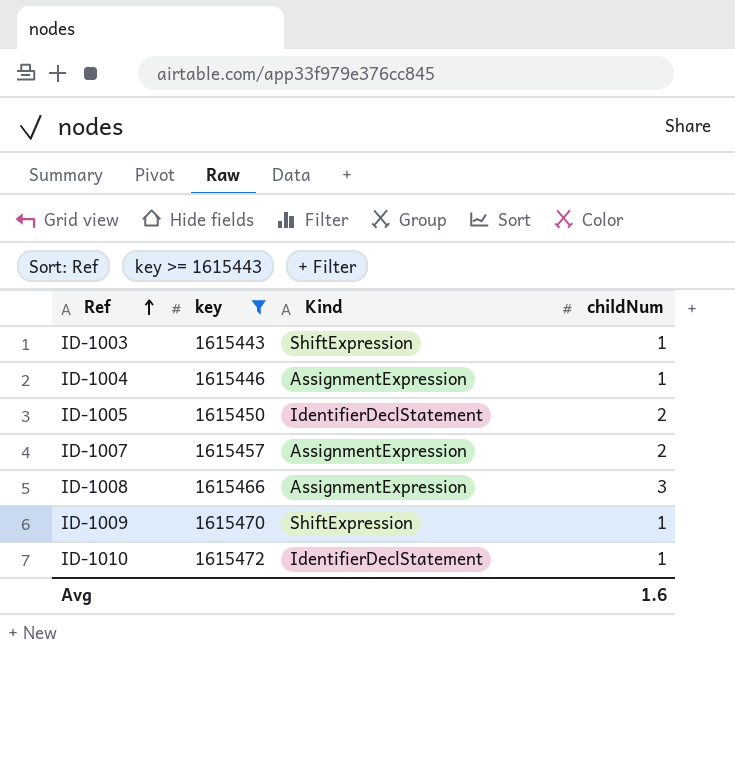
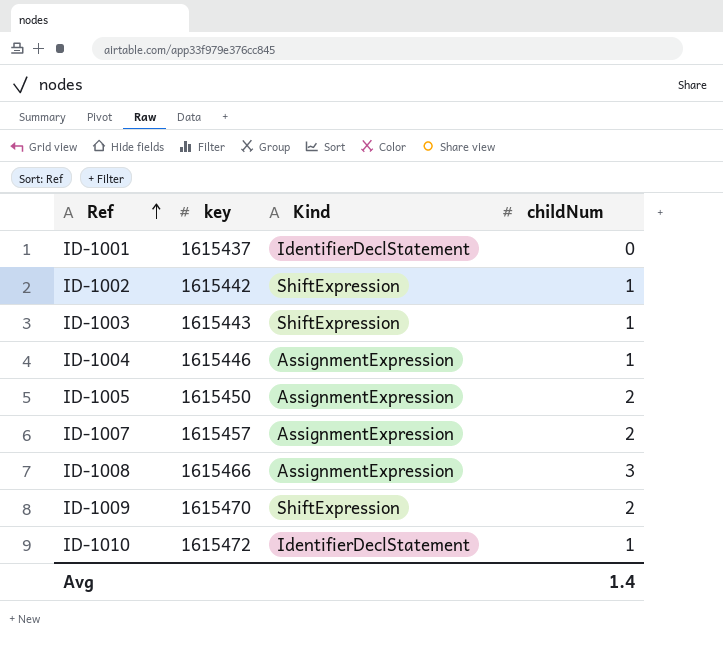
filter: key >= 1615443 -> none
ID-1005 | Kind: IdentifierDeclStatement -> AssignmentExpression
ID-1009 | childNum: 1 -> 2
Avg | childNum: 1.6 -> 1.4

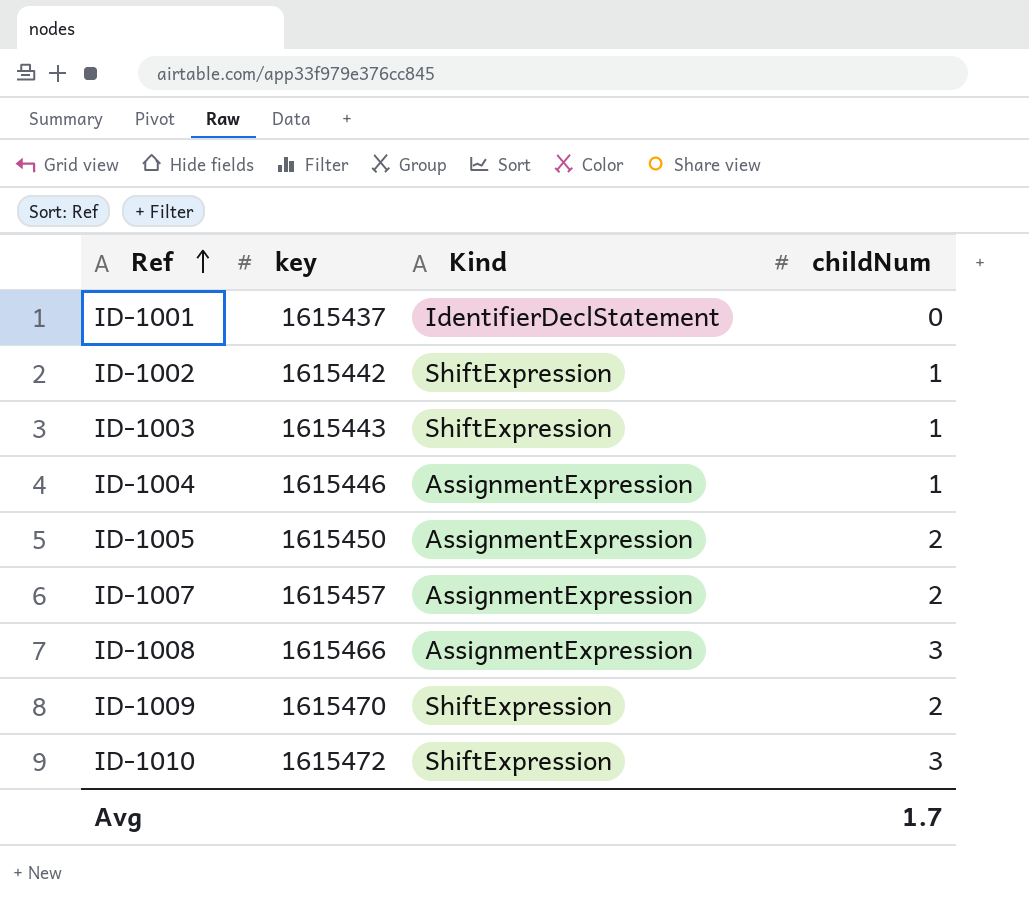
ID-1010 | Kind: IdentifierDeclStatement -> ShiftExpression
ID-1010 | childNum: 1 -> 3
Avg | childNum: 1.4 -> 1.7

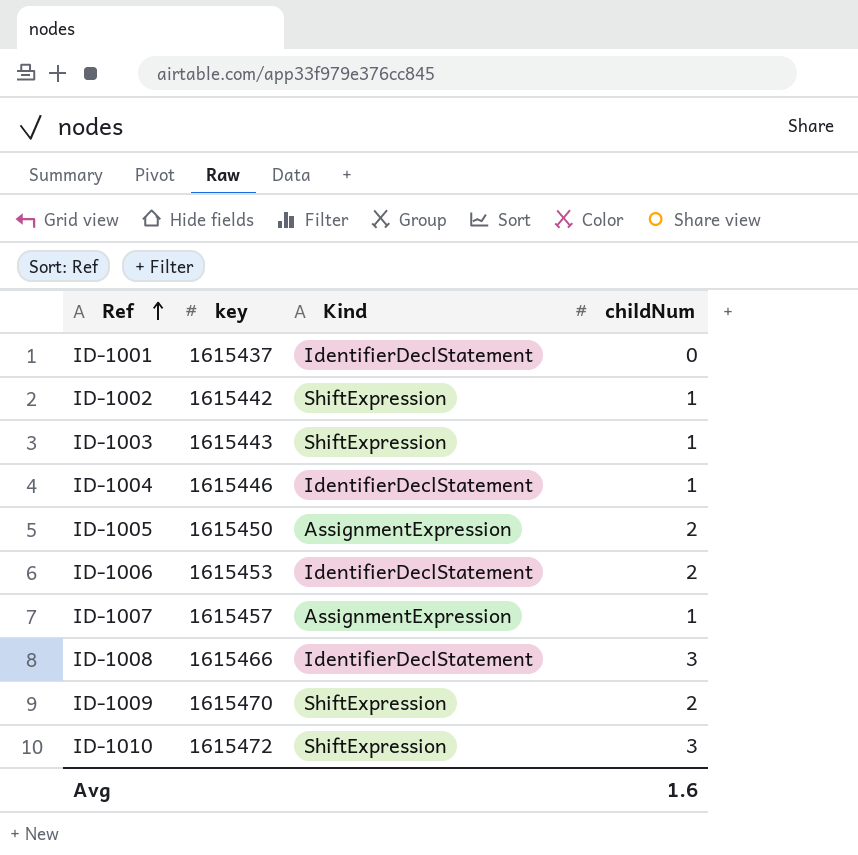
ID-1004 | Kind: AssignmentExpression -> IdentifierDeclStatement
row ID-1006: none -> 1615453 | IdentifierDeclStatement | 2
ID-1007 | childNum: 2 -> 1
ID-1008 | Kind: AssignmentExpression -> IdentifierDeclStatement
Avg | childNum: 1.7 -> 1.6

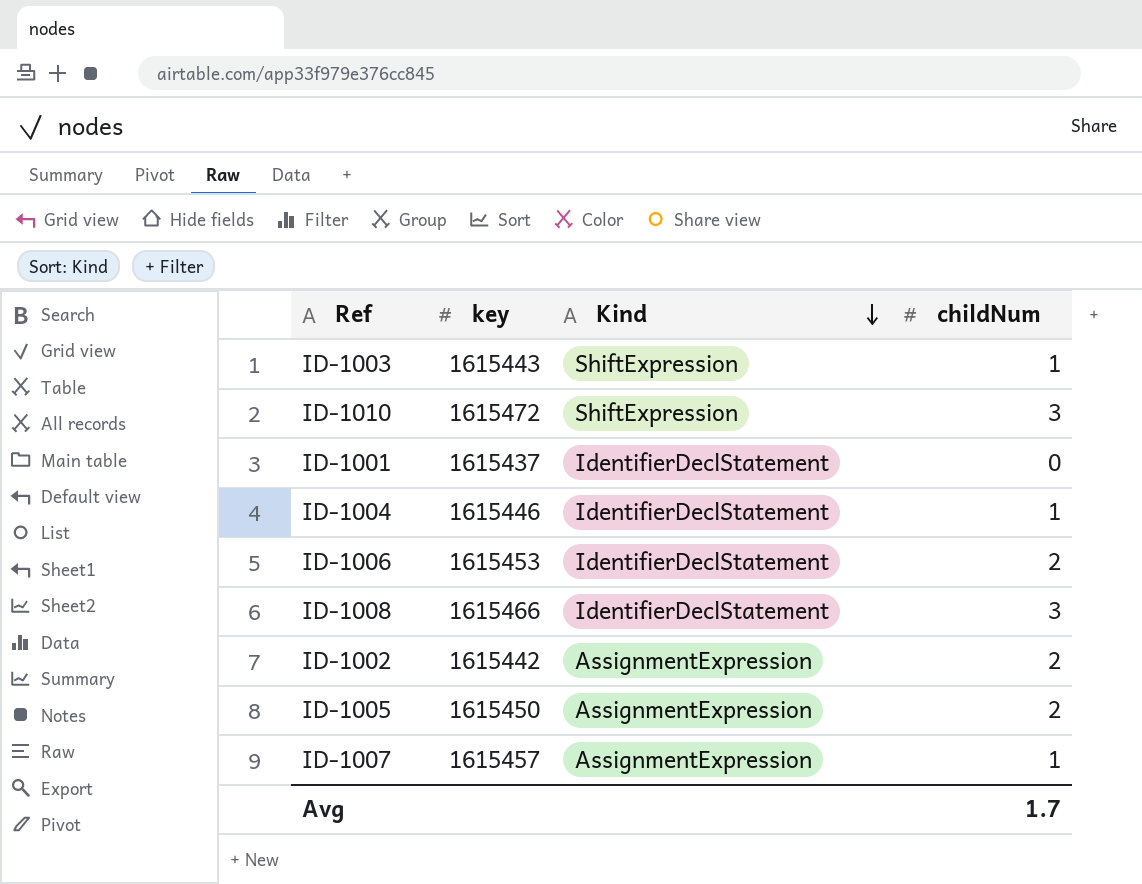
row order: Ref ascending -> Kind descending
row ID-1009: 1615470 | ShiftExpression | 2 -> none
ID-1002 | Kind: ShiftExpression -> AssignmentExpression
ID-1002 | childNum: 1 -> 2
Avg | childNum: 1.6 -> 1.7

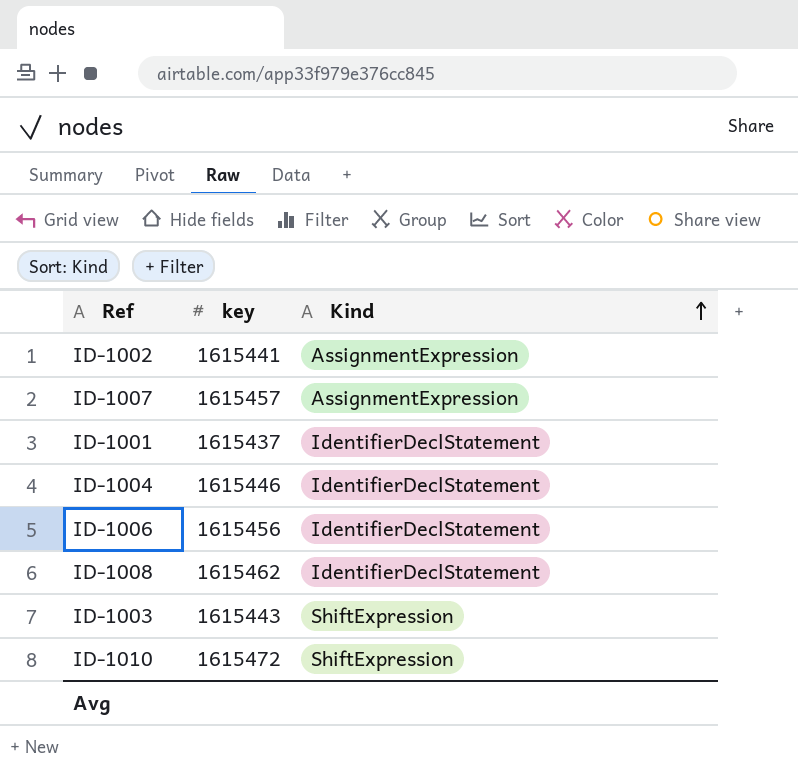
row order: Kind descending -> Kind ascending
column childNum | position: 4 -> none
row ID-1005: 1615450 | AssignmentExpression | 2 -> none
ID-1002 | key: 1615442 -> 1615441
ID-1006 | key: 1615453 -> 1615456
ID-1008 | key: 1615466 -> 1615462

